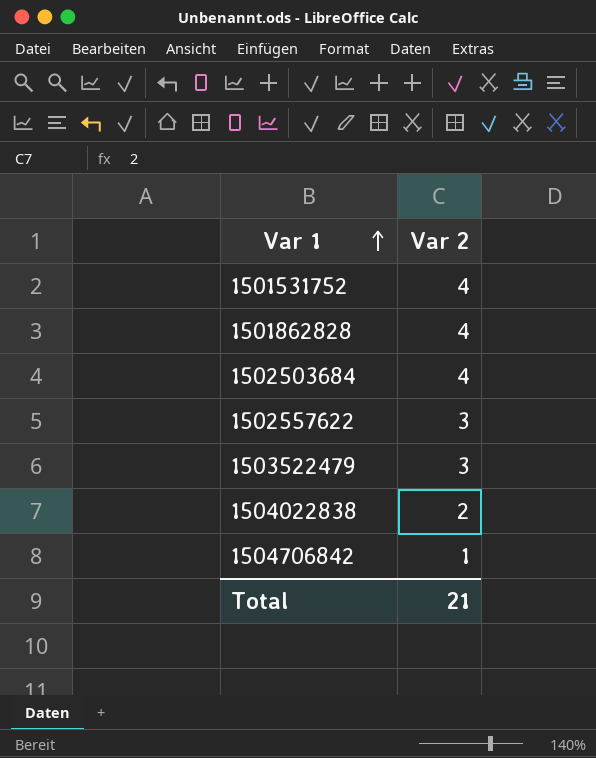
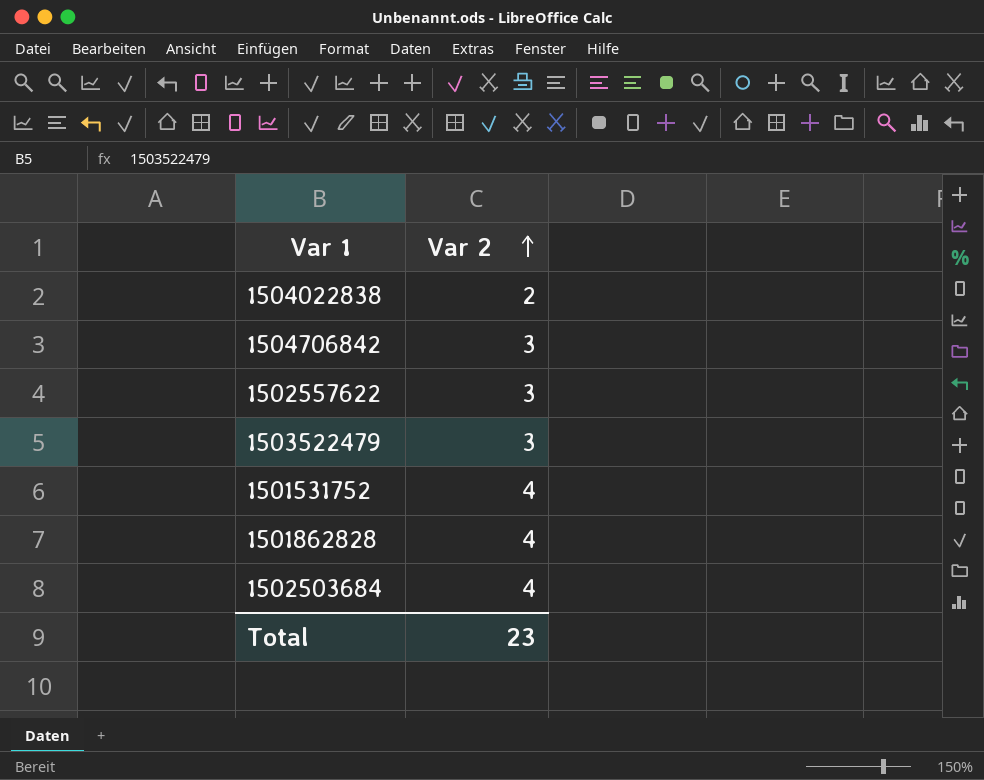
row order: Var 1 ascending -> Var 2 ascending
1504706842 | Var 2: 1 -> 3
Total | Var 2: 21 -> 23

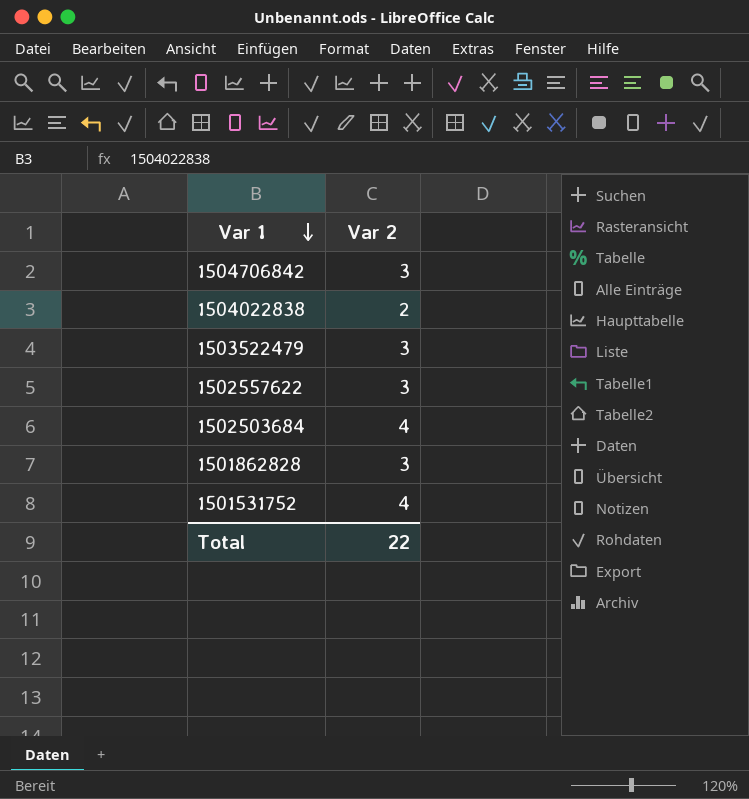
row order: Var 2 ascending -> Var 1 descending
1501862828 | Var 2: 4 -> 3
Total | Var 2: 23 -> 22

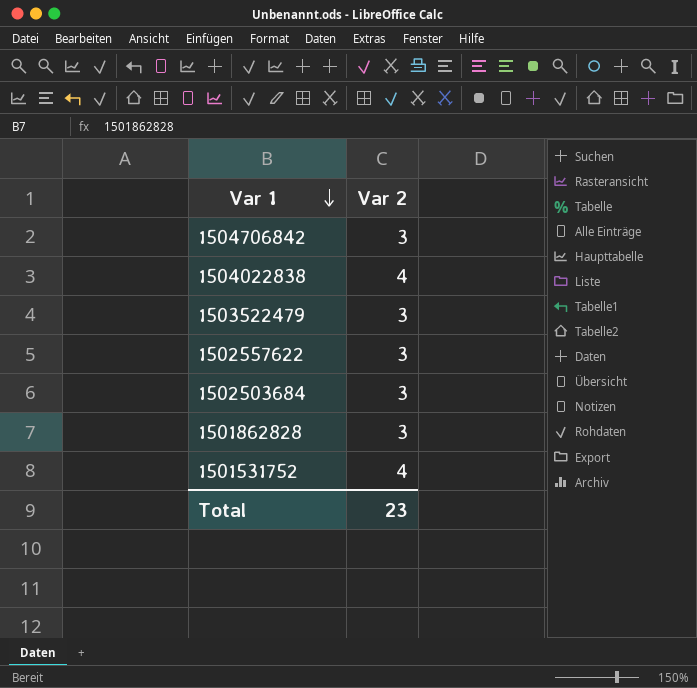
1504022838 | Var 2: 2 -> 4
1502503684 | Var 2: 4 -> 3
Total | Var 2: 22 -> 23

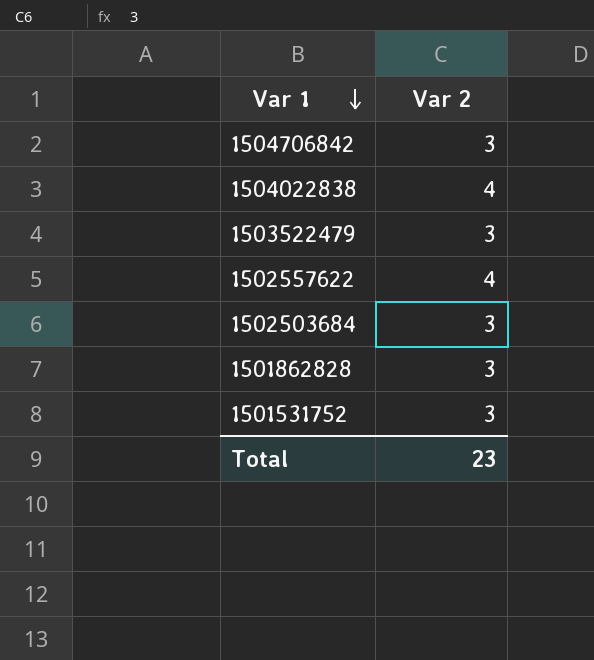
1502557622 | Var 2: 3 -> 4
1501531752 | Var 2: 4 -> 3

